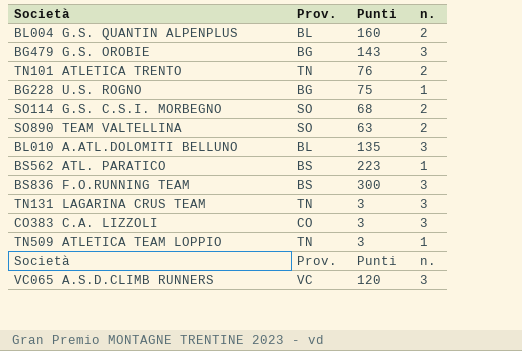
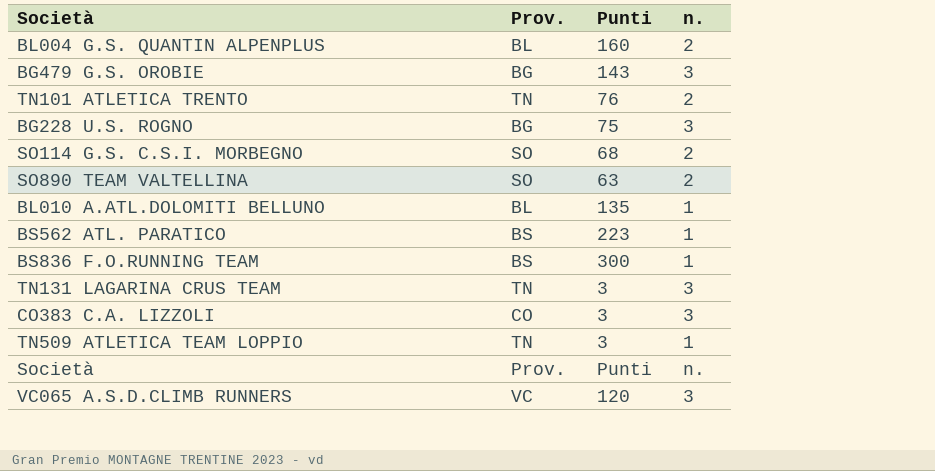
BG228 U.S. ROGNO | n.: 1 -> 3
BL010 A.ATL.DOLOMITI BELLUNO | n.: 3 -> 1
BS836 F.O.RUNNING TEAM | n.: 3 -> 1

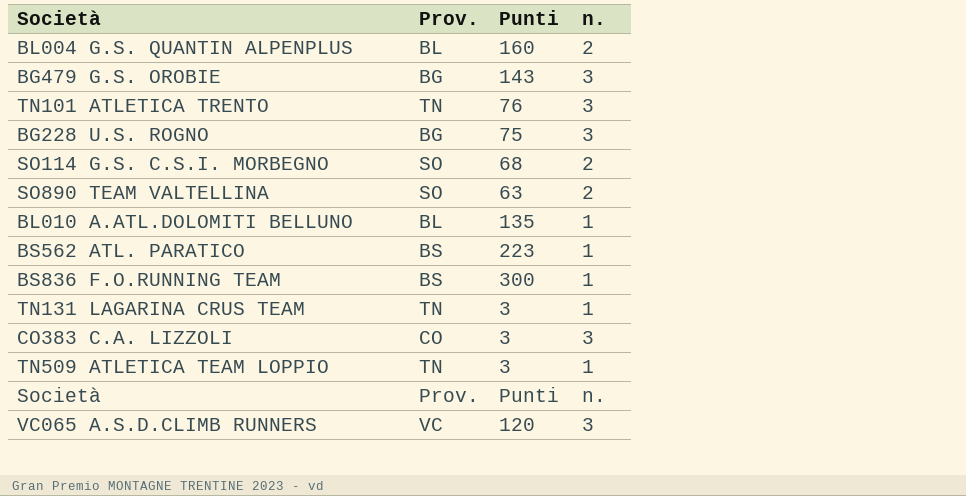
TN101 ATLETICA TRENTO | n.: 2 -> 3
TN131 LAGARINA CRUS TEAM | n.: 3 -> 1

